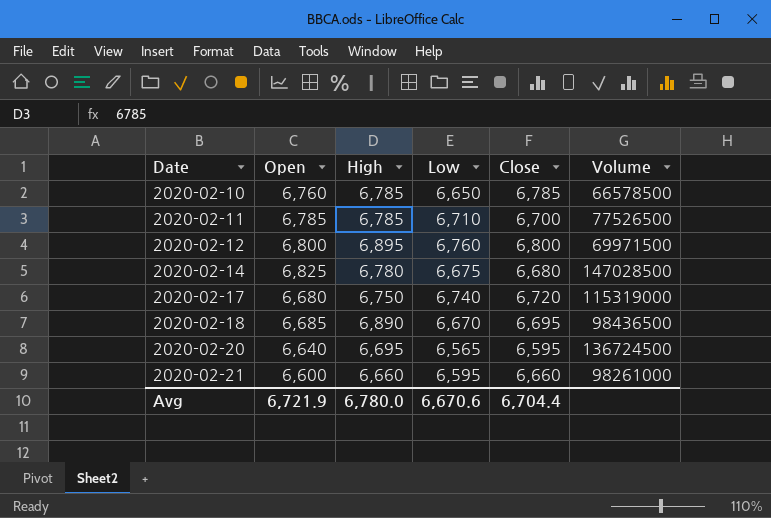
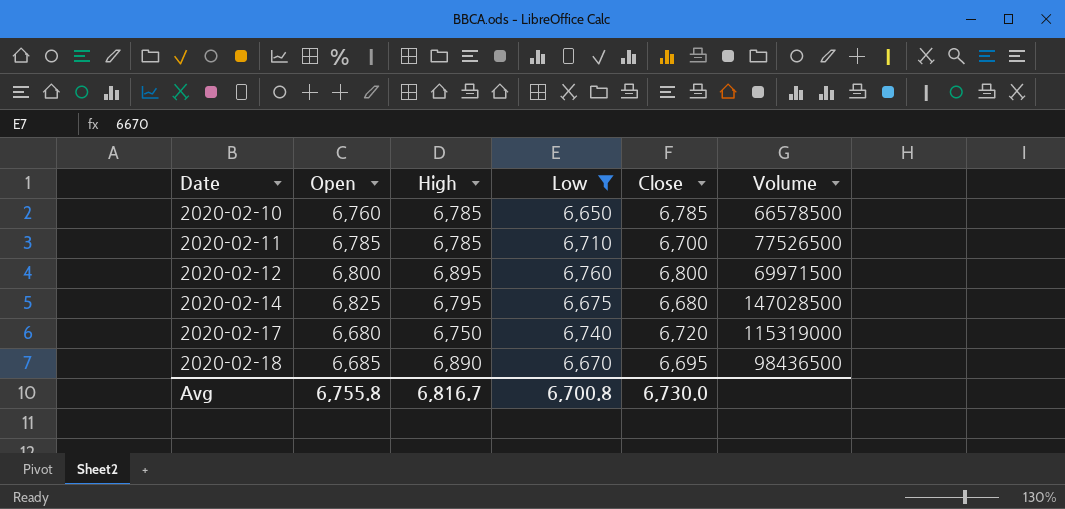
filter: none -> Low >= 6,650
2020-02-14 | High: 6,780 -> 6,795
Avg | Open: 6,721.9 -> 6,755.8
Avg | High: 6,780.0 -> 6,816.7
Avg | Low: 6,670.6 -> 6,700.8
Avg | Close: 6,704.4 -> 6,730.0

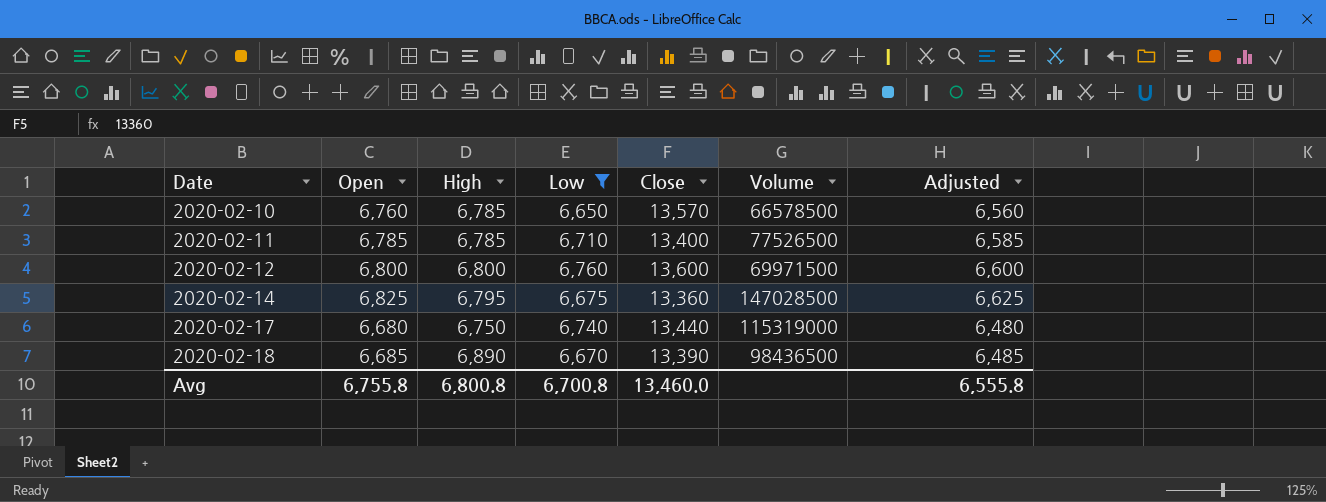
column Adjusted | formula: none -> [Open] - 200
2020-02-10 | Close: 6,785 -> 13,570
2020-02-11 | Close: 6,700 -> 13,400
2020-02-12 | High: 6,895 -> 6,800
2020-02-12 | Close: 6,800 -> 13,600
2020-02-14 | Close: 6,680 -> 13,360
2020-02-17 | Close: 6,720 -> 13,440
2020-02-18 | Close: 6,695 -> 13,390
Avg | High: 6,816.7 -> 6,800.8
Avg | Close: 6,730.0 -> 13,460.0

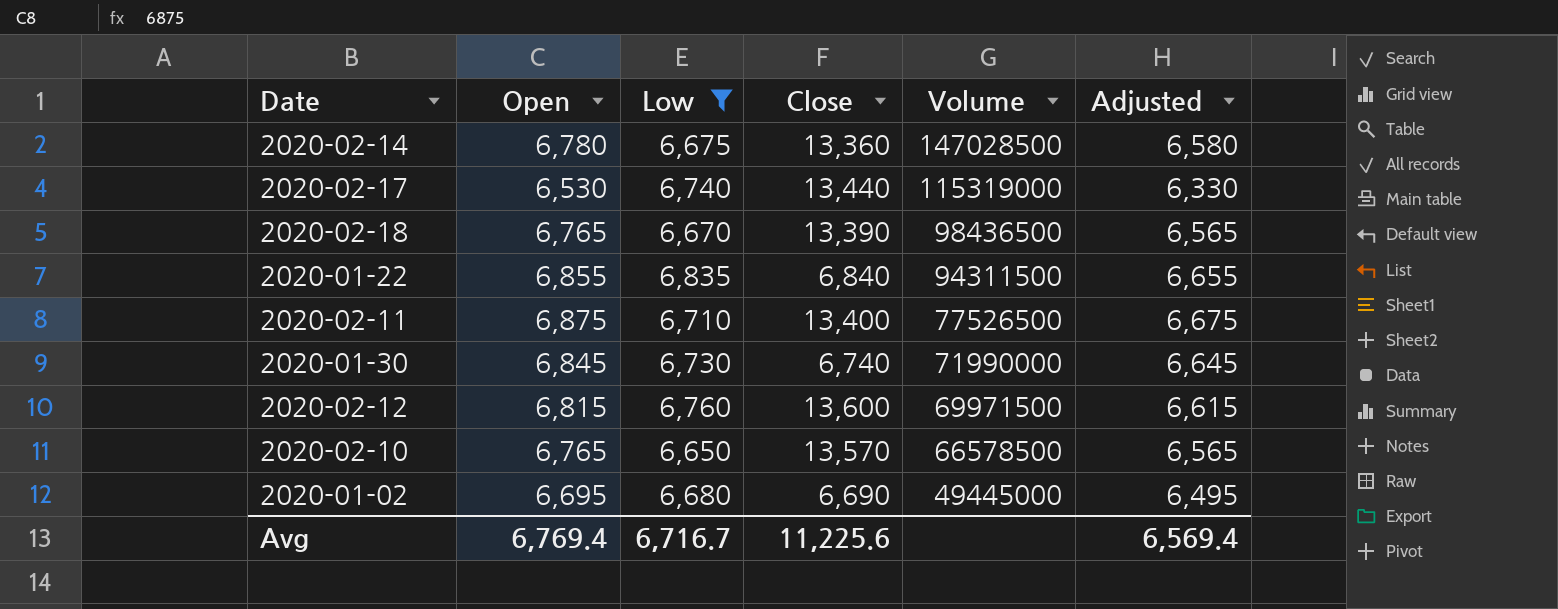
row order: Date ascending -> Volume descending
column High | position: 3 -> none
2020-02-14 | Open: 6,825 -> 6,780
2020-02-14 | Adjusted: 6,625 -> 6,580
2020-02-17 | Open: 6,680 -> 6,530
2020-02-17 | Adjusted: 6,480 -> 6,330
2020-02-18 | Open: 6,685 -> 6,765
2020-02-18 | Adjusted: 6,485 -> 6,565
row 2020-01-22: none -> 6,855 | 6,835 | 6,840 | 94311500 | 6,655
2020-02-11 | Open: 6,785 -> 6,875
2020-02-11 | Adjusted: 6,585 -> 6,675
row 2020-01-30: none -> 6,845 | 6,730 | 6,740 | 71990000 | 6,645
2020-02-12 | Open: 6,800 -> 6,815
2020-02-12 | Adjusted: 6,600 -> 6,615
2020-02-10 | Open: 6,760 -> 6,765
2020-02-10 | Adjusted: 6,560 -> 6,565
row 2020-01-02: none -> 6,695 | 6,680 | 6,690 | 49445000 | 6,495
Avg | Open: 6,755.8 -> 6,769.4
Avg | Low: 6,700.8 -> 6,716.7
Avg | Close: 13,460.0 -> 11,225.6
Avg | Adjusted: 6,555.8 -> 6,569.4

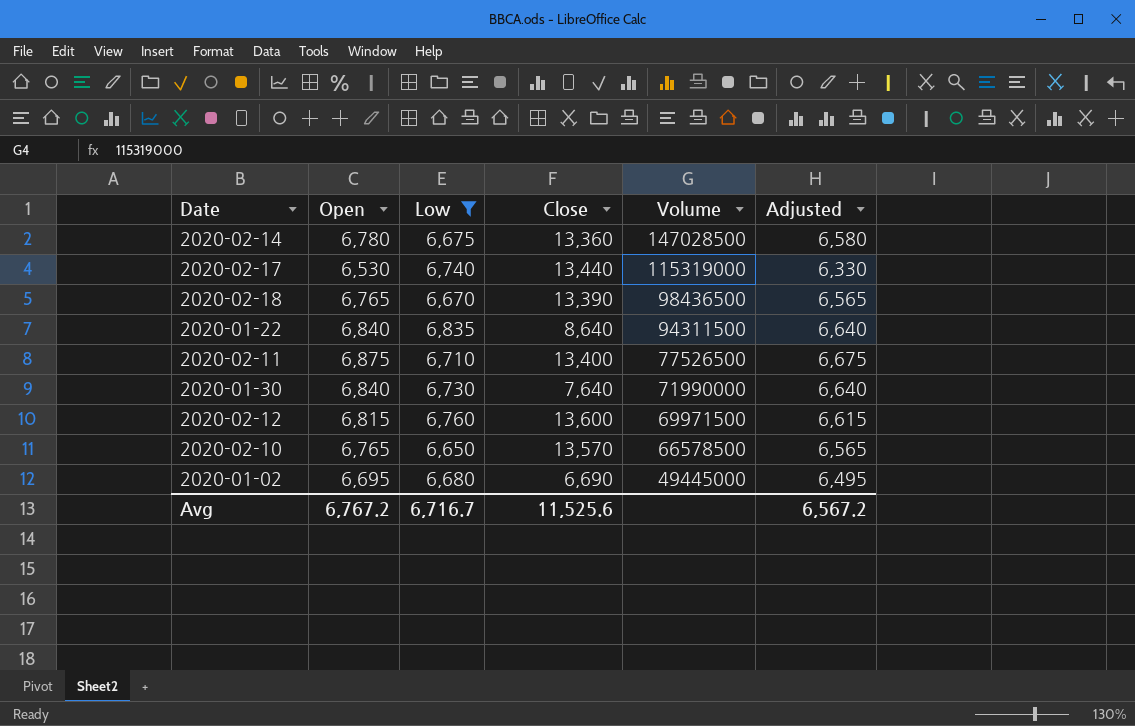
2020-01-22 | Open: 6,855 -> 6,840
2020-01-22 | Close: 6,840 -> 8,640
2020-01-22 | Adjusted: 6,655 -> 6,640
2020-01-30 | Open: 6,845 -> 6,840
2020-01-30 | Close: 6,740 -> 7,640
2020-01-30 | Adjusted: 6,645 -> 6,640
Avg | Open: 6,769.4 -> 6,767.2
Avg | Close: 11,225.6 -> 11,525.6
Avg | Adjusted: 6,569.4 -> 6,567.2

